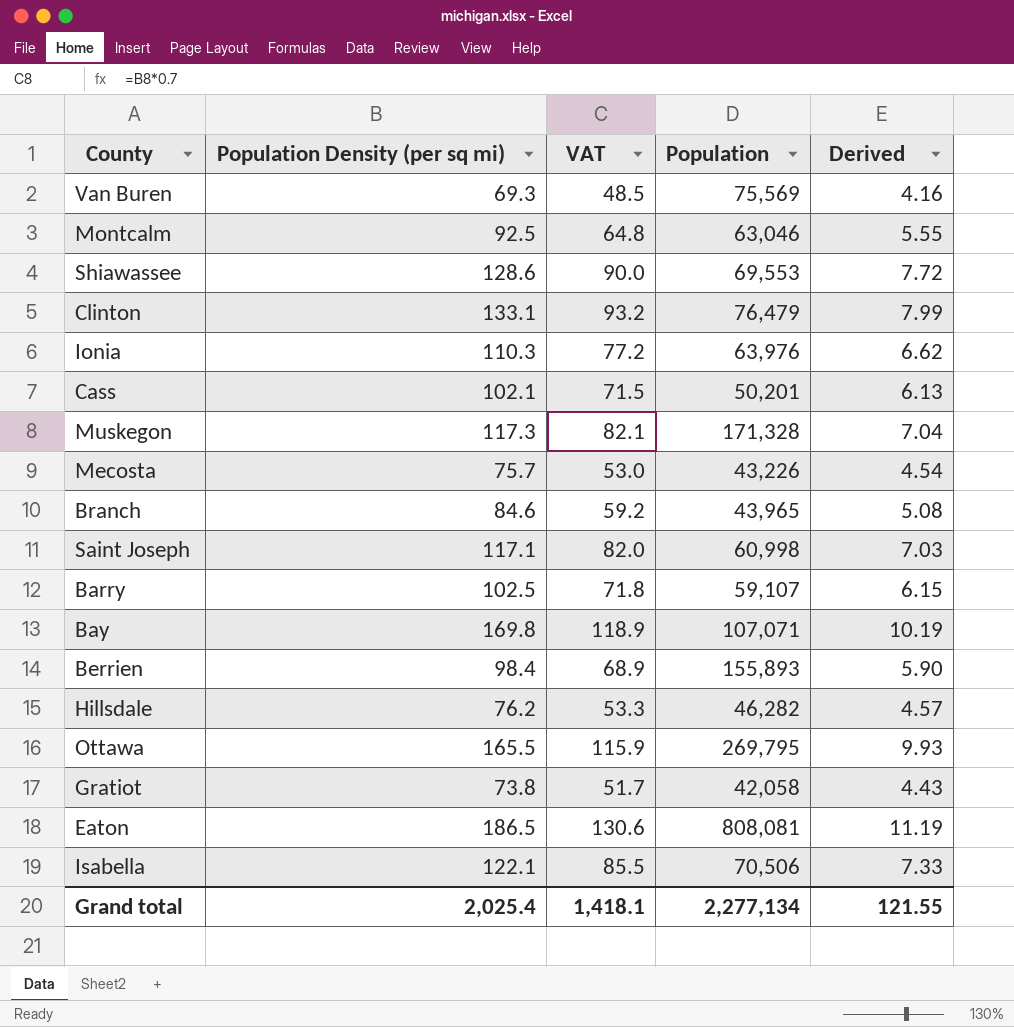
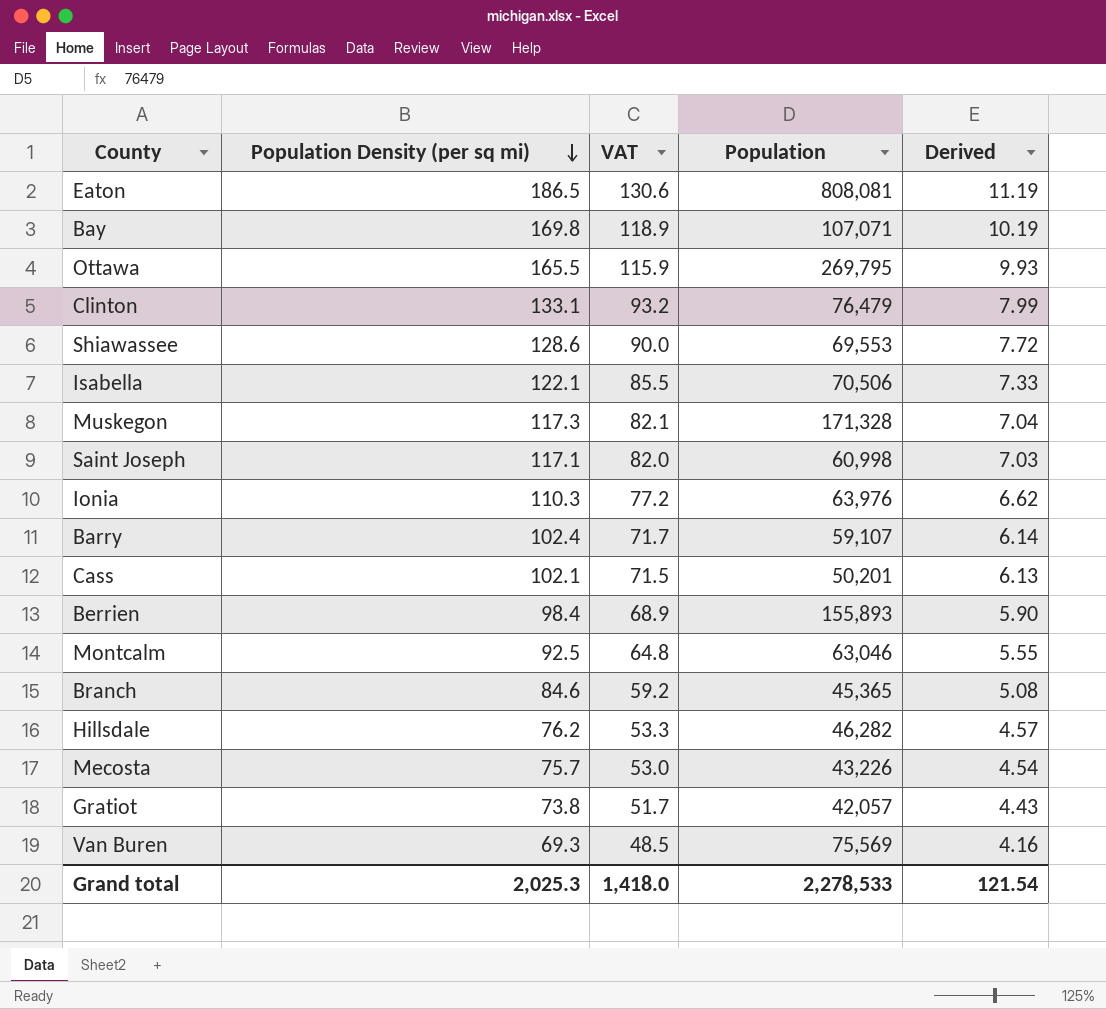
row order: none -> Population Density (per sq mi) descending
Barry | Population Density (per sq mi): 102.5 -> 102.4
Barry | VAT: 71.8 -> 71.7
Barry | Derived: 6.15 -> 6.14
Branch | Population: 43,965 -> 45,365
Gratiot | Population: 42,058 -> 42,057
Grand total | Population Density (per sq mi): 2,025.4 -> 2,025.3
Grand total | VAT: 1,418.1 -> 1,418.0
Grand total | Population: 2,277,134 -> 2,278,533
Grand total | Derived: 121.55 -> 121.54

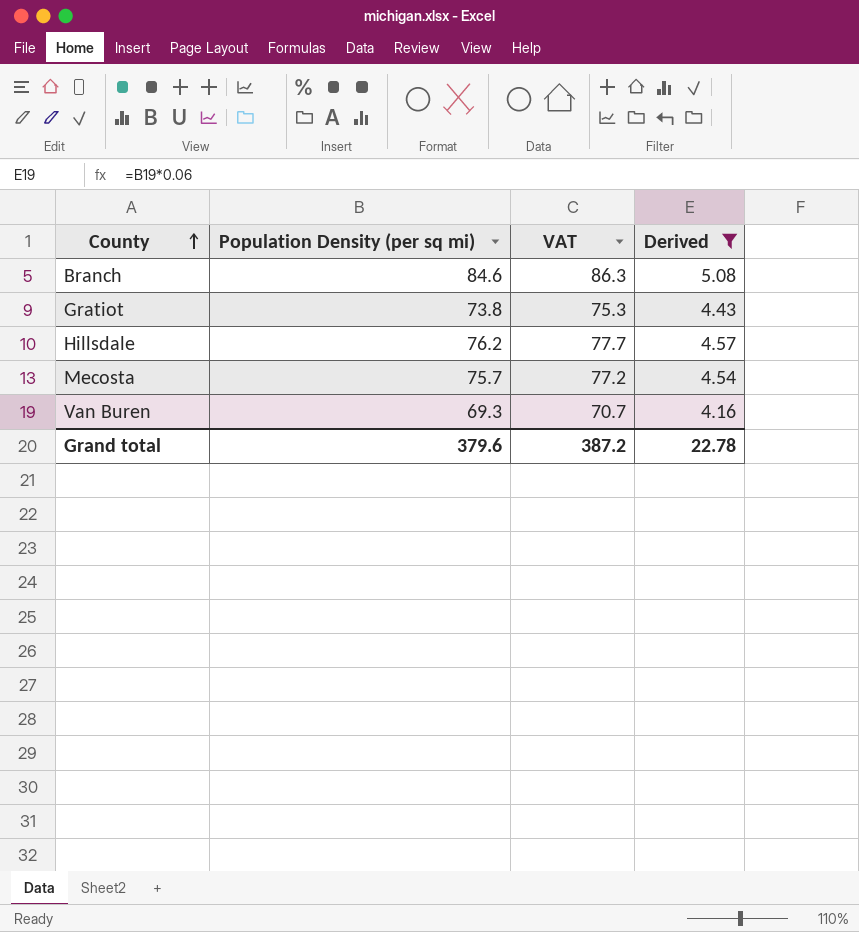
filter: none -> Derived <= 5.08
row order: Population Density (per sq mi) descending -> County ascending
column Population | position: 4 -> none
column VAT | formula: [Population Density (per sq mi)] * 0.7 -> [Population Density (per sq mi)] * 1.02
Grand total | Population Density (per sq mi): 2,025.3 -> 379.6
Grand total | VAT: 1,418.0 -> 387.2
Grand total | Derived: 121.54 -> 22.78

